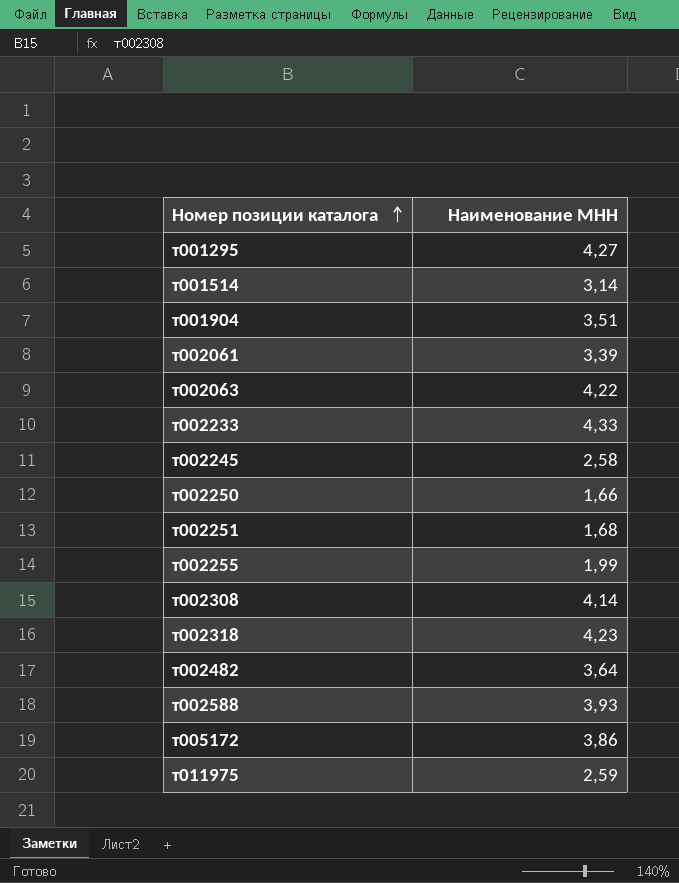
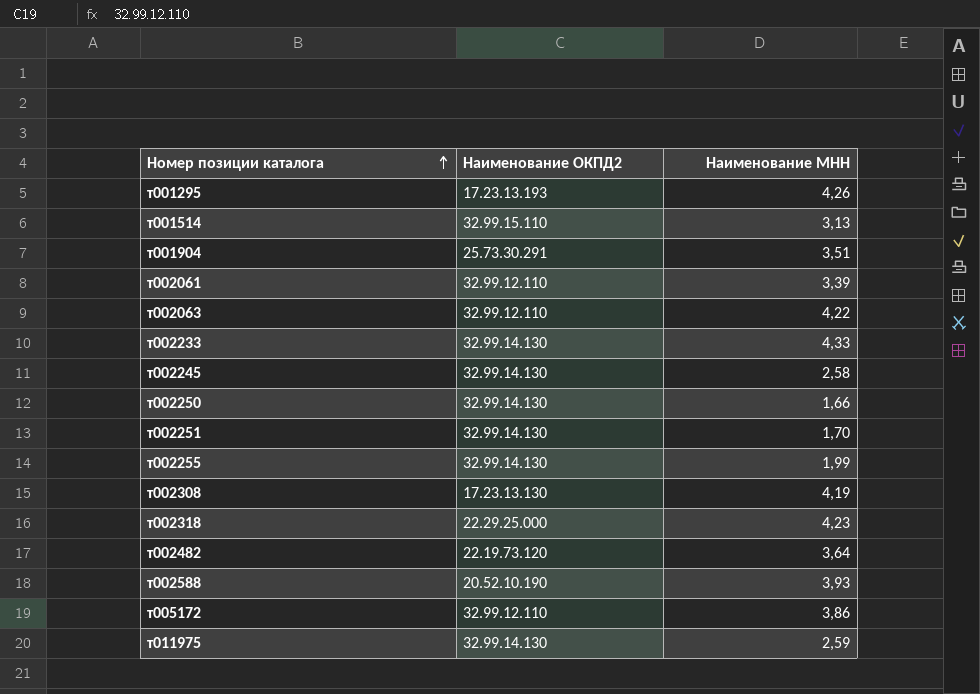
column Наименование ОКПД2 | position: none -> 2
т001295 | Наименование МНН: 4,27 -> 4,26
т001514 | Наименование МНН: 3,14 -> 3,13
т002251 | Наименование МНН: 1,68 -> 1,70
т002308 | Наименование МНН: 4,14 -> 4,19

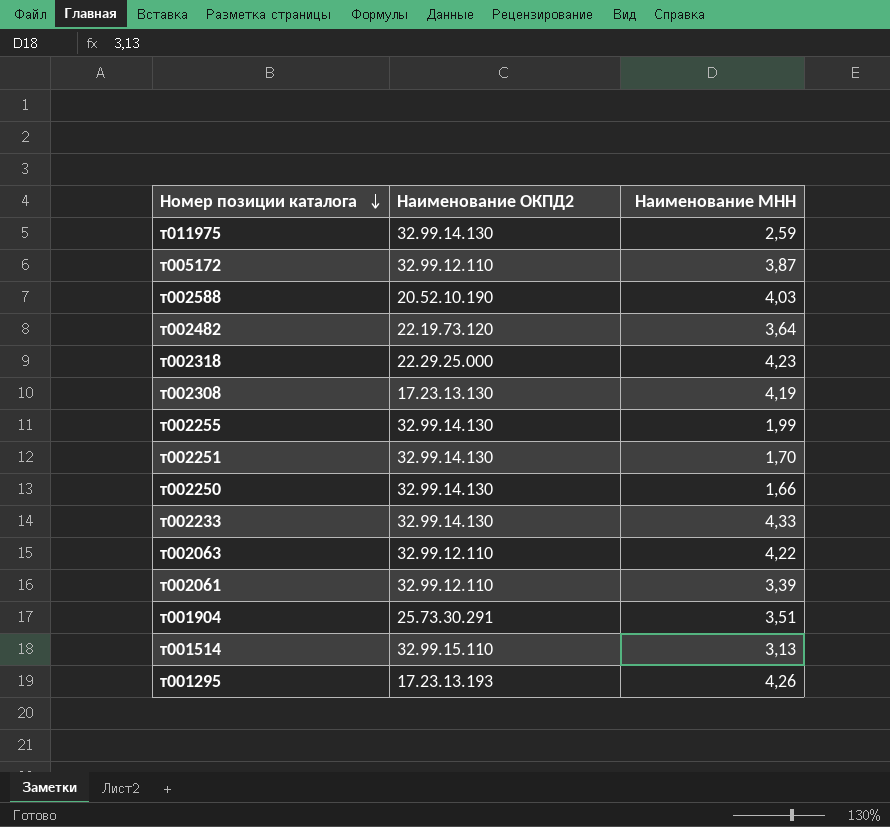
row order: Номер позиции каталога ascending -> Номер позиции каталога descending
row т002245: 32.99.14.130 | 2,58 -> none
т005172 | Наименование МНН: 3,86 -> 3,87
т002588 | Наименование МНН: 3,93 -> 4,03

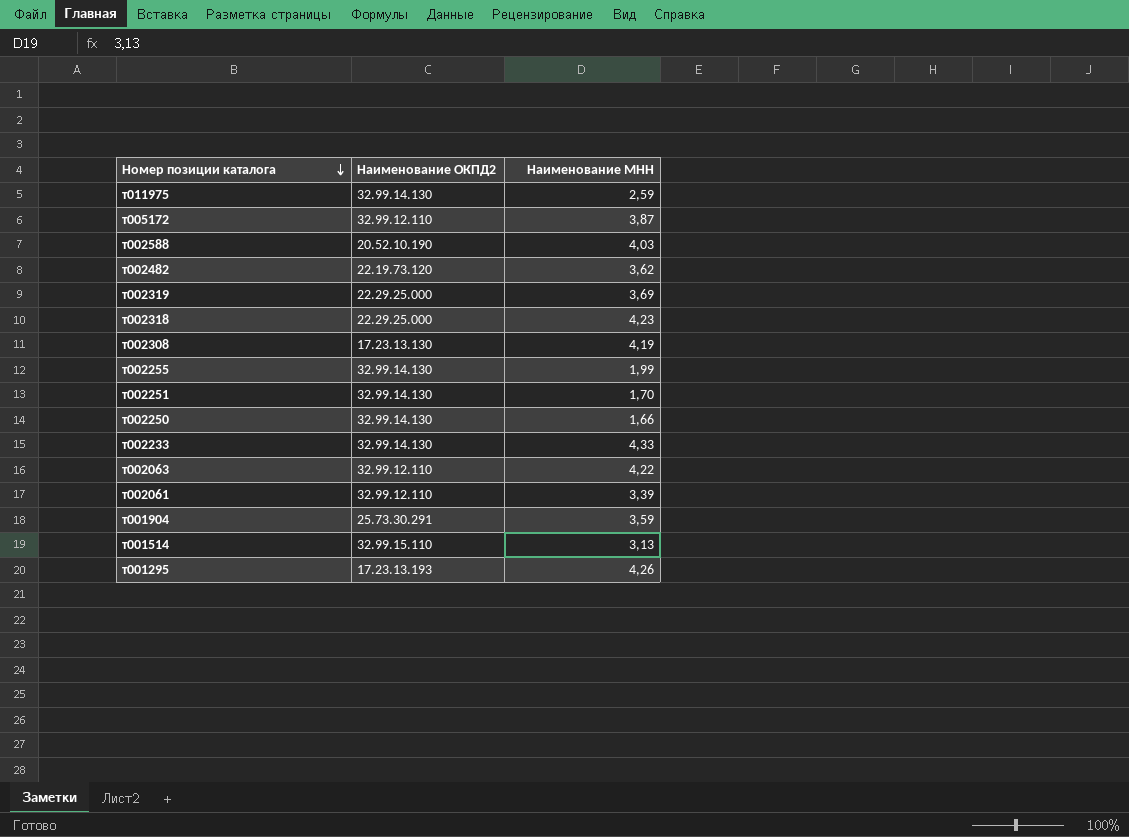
т002482 | Наименование МНН: 3,64 -> 3,62
row т002319: none -> 22.29.25.000 | 3,69
т001904 | Наименование МНН: 3,51 -> 3,59

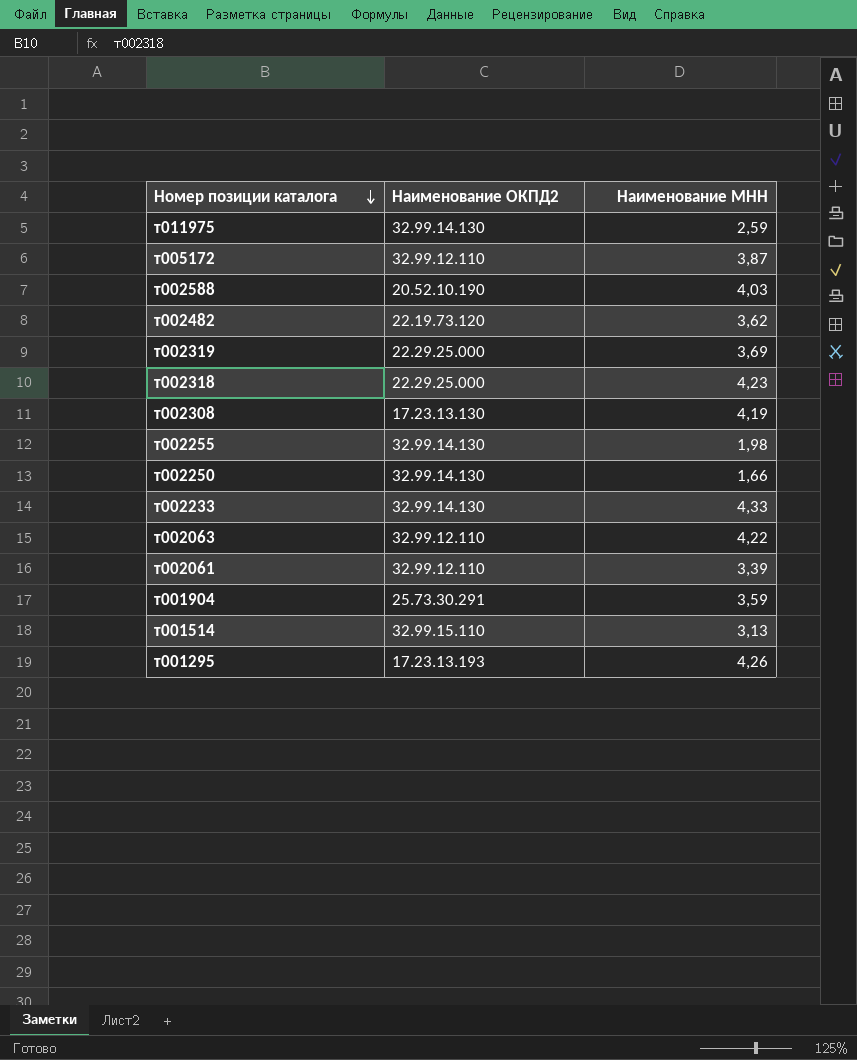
row т002251: 32.99.14.130 | 1,70 -> none
т002255 | Наименование МНН: 1,99 -> 1,98

